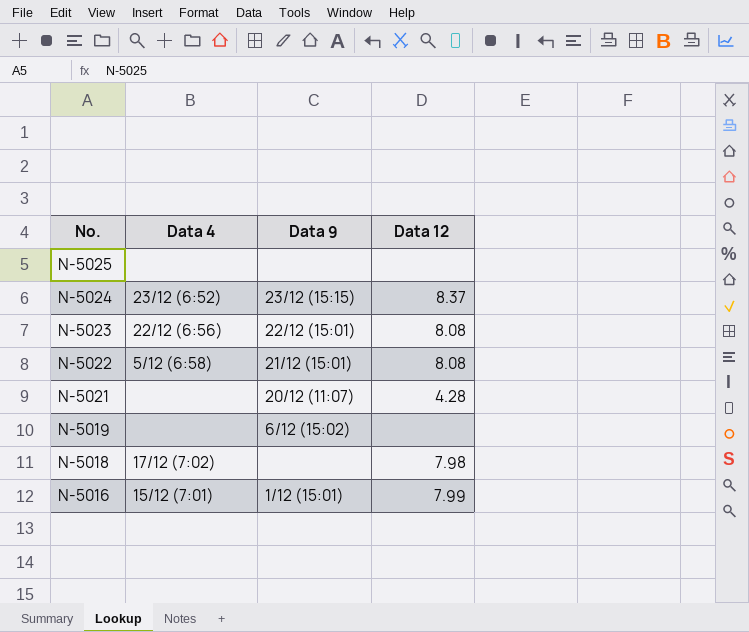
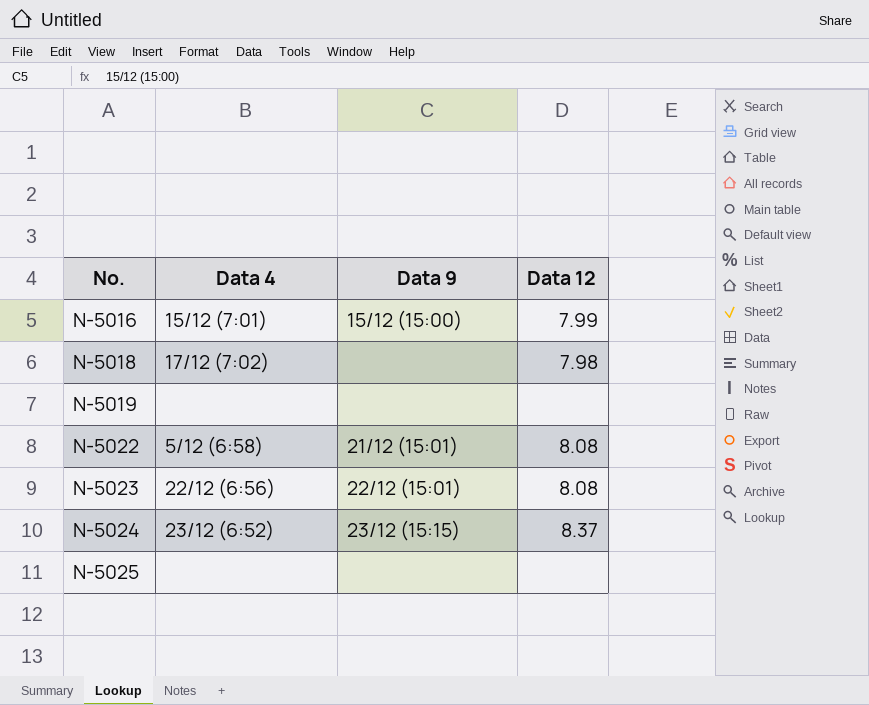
row order: No. descending -> No. ascending
row N-5021: none | 20/12 (11:07) | 4.28 -> none
N-5016 | Data 9: 1/12 (15:01) -> 15/12 (15:00)
N-5019 | Data 9: 6/12 (15:02) -> none

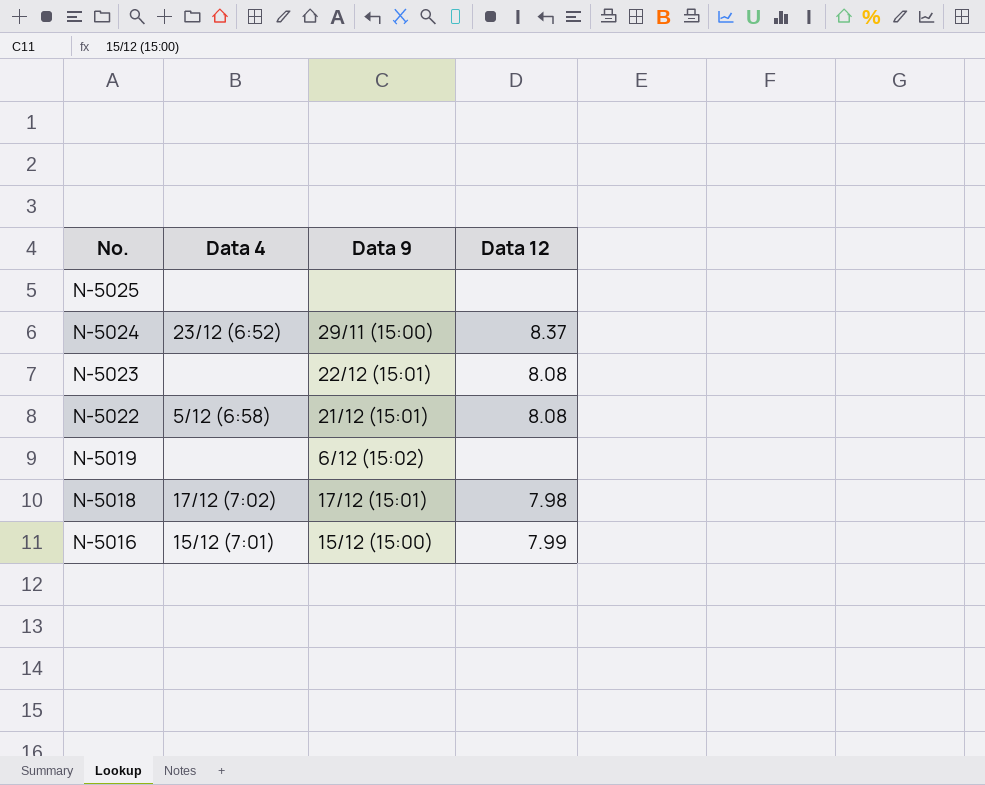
row order: No. ascending -> No. descending
N-5024 | Data 9: 23/12 (15:15) -> 29/11 (15:00)
N-5023 | Data 4: 22/12 (6:56) -> none
N-5019 | Data 9: none -> 6/12 (15:02)
N-5018 | Data 9: none -> 17/12 (15:01)

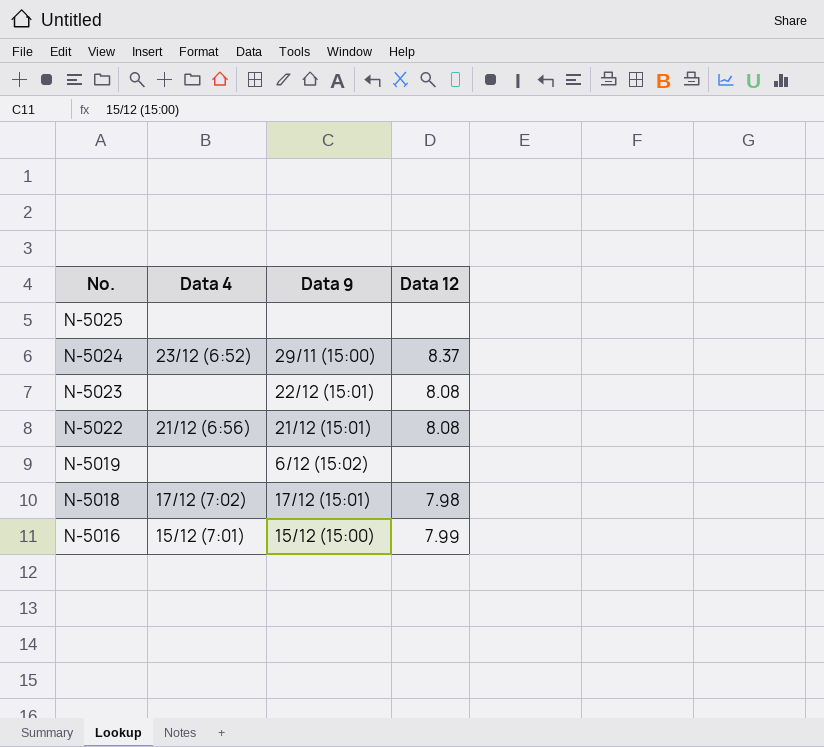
N-5022 | Data 4: 5/12 (6:58) -> 21/12 (6:56)

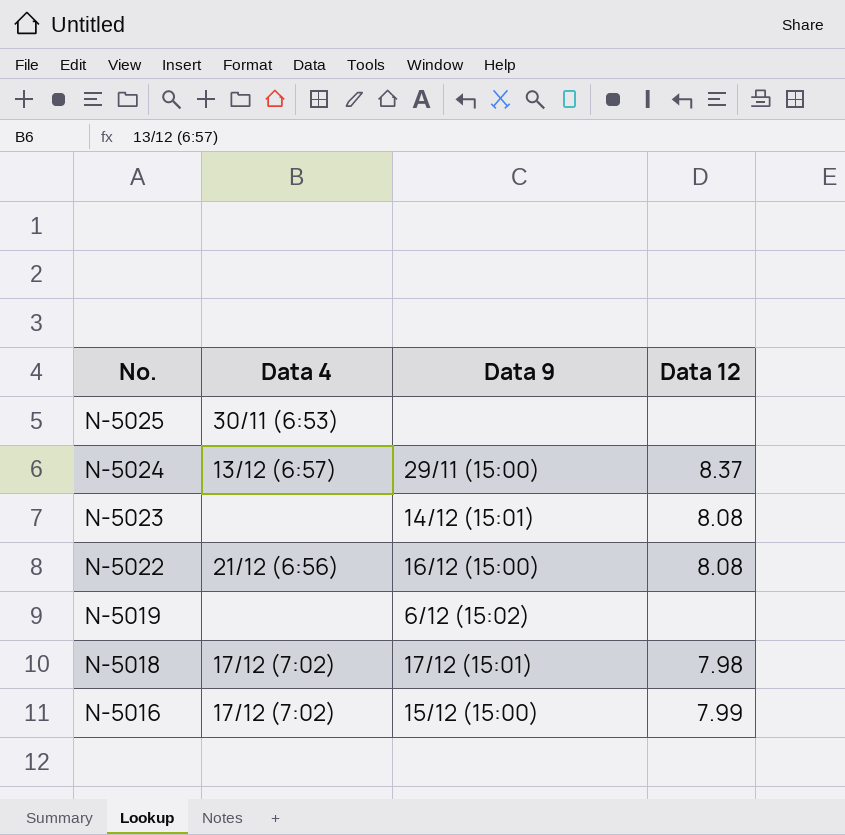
N-5025 | Data 4: none -> 30/11 (6:53)
N-5024 | Data 4: 23/12 (6:52) -> 13/12 (6:57)
N-5023 | Data 9: 22/12 (15:01) -> 14/12 (15:01)
N-5022 | Data 9: 21/12 (15:01) -> 16/12 (15:00)
N-5016 | Data 4: 15/12 (7:01) -> 17/12 (7:02)

